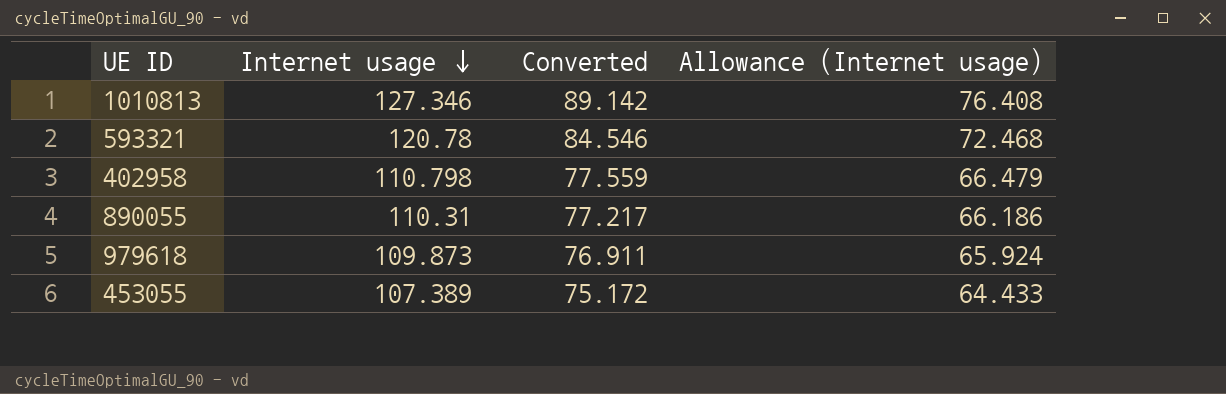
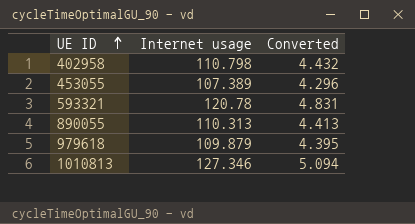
row order: Internet usage descending -> UE ID ascending
column Allowance (Internet usage) | formula: [Internet usage] * 0.6 -> none
column Converted | formula: [Internet usage] * 0.7 -> [Internet usage] * 0.04
890055 | Internet usage: 110.31 -> 110.313
979618 | Internet usage: 109.873 -> 109.879

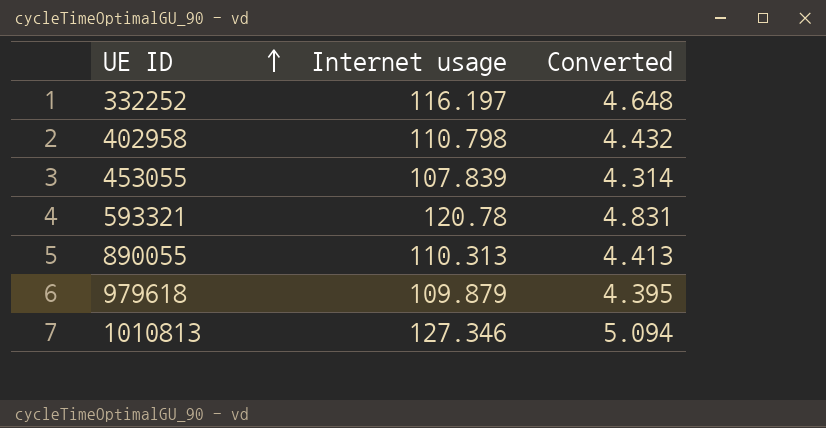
row 332252: none -> 116.197 | 4.648
453055 | Internet usage: 107.389 -> 107.839
453055 | Converted: 4.296 -> 4.314

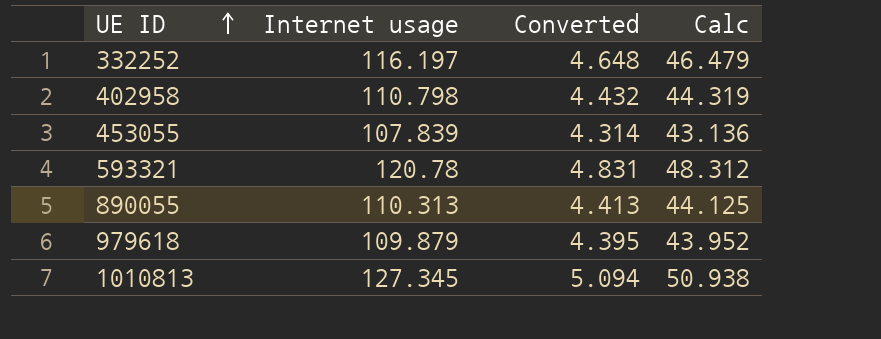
column Calc | formula: none -> [Internet usage] * 0.4
1010813 | Internet usage: 127.346 -> 127.345

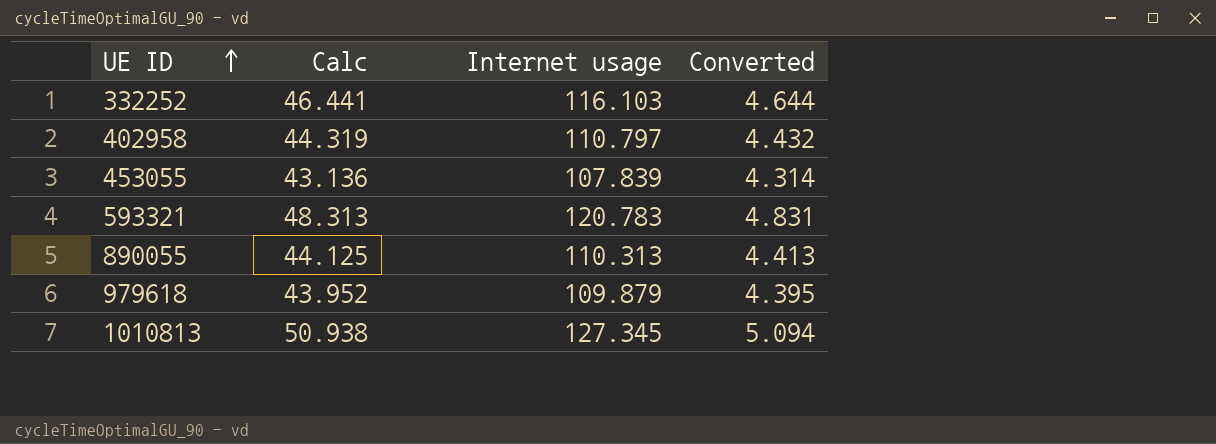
column Calc | position: 4 -> 2
332252 | Calc: 46.479 -> 46.441
332252 | Internet usage: 116.197 -> 116.103
332252 | Converted: 4.648 -> 4.644
402958 | Internet usage: 110.798 -> 110.797
593321 | Calc: 48.312 -> 48.313
593321 | Internet usage: 120.78 -> 120.783

